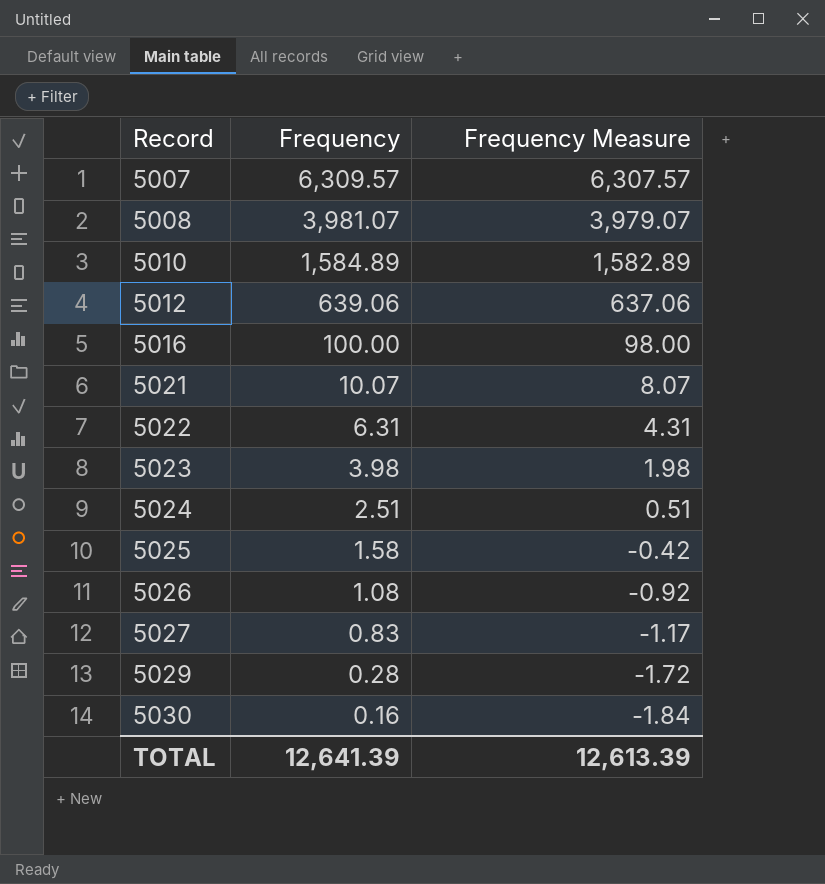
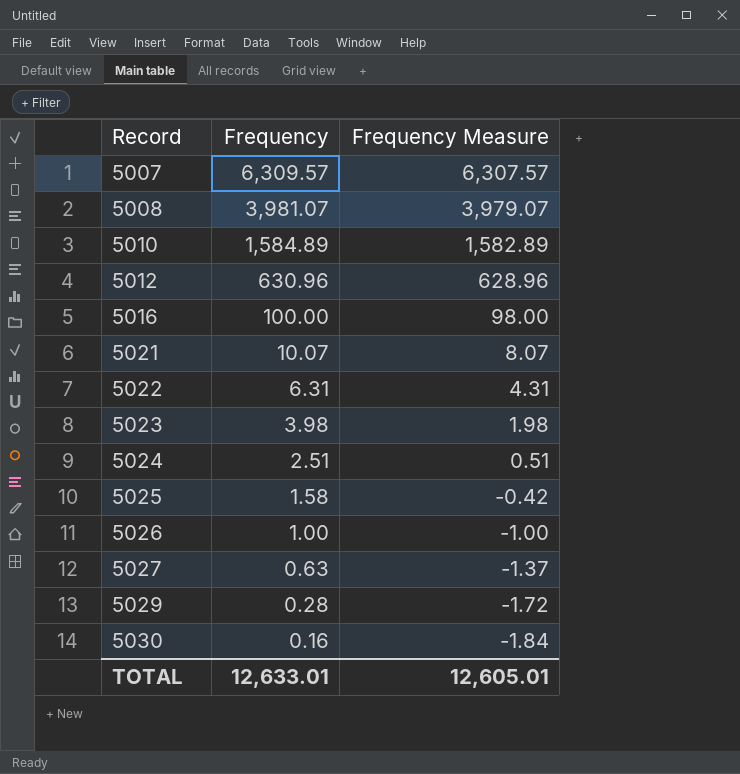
5012 | Frequency: 639.06 -> 630.96
5012 | Frequency Measure: 637.06 -> 628.96
5026 | Frequency: 1.08 -> 1.00
5026 | Frequency Measure: -0.92 -> -1.00
5027 | Frequency: 0.83 -> 0.63
5027 | Frequency Measure: -1.17 -> -1.37
TOTAL | Frequency: 12,641.39 -> 12,633.01
TOTAL | Frequency Measure: 12,613.39 -> 12,605.01

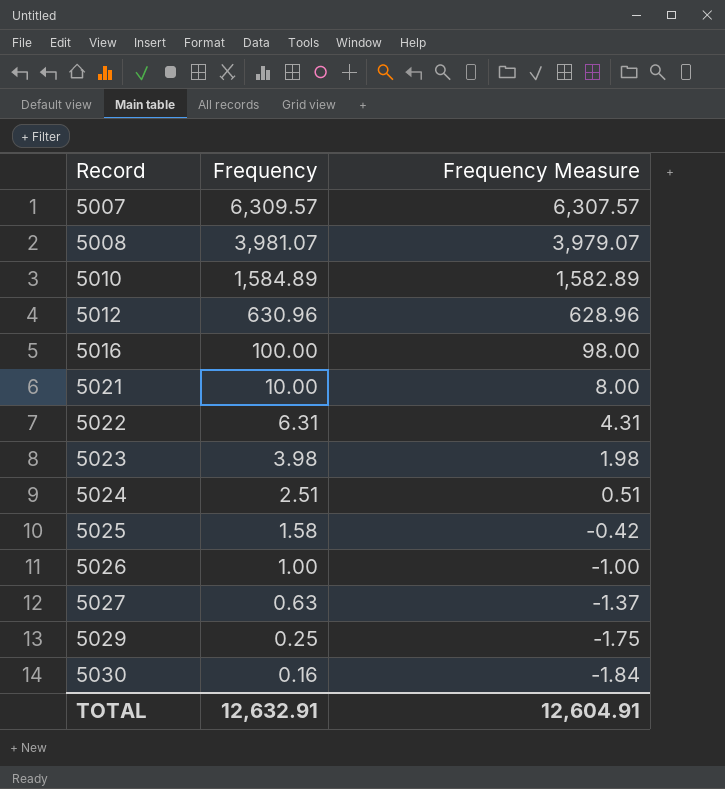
5021 | Frequency: 10.07 -> 10.00
5021 | Frequency Measure: 8.07 -> 8.00
5029 | Frequency: 0.28 -> 0.25
5029 | Frequency Measure: -1.72 -> -1.75
TOTAL | Frequency: 12,633.01 -> 12,632.91
TOTAL | Frequency Measure: 12,605.01 -> 12,604.91

